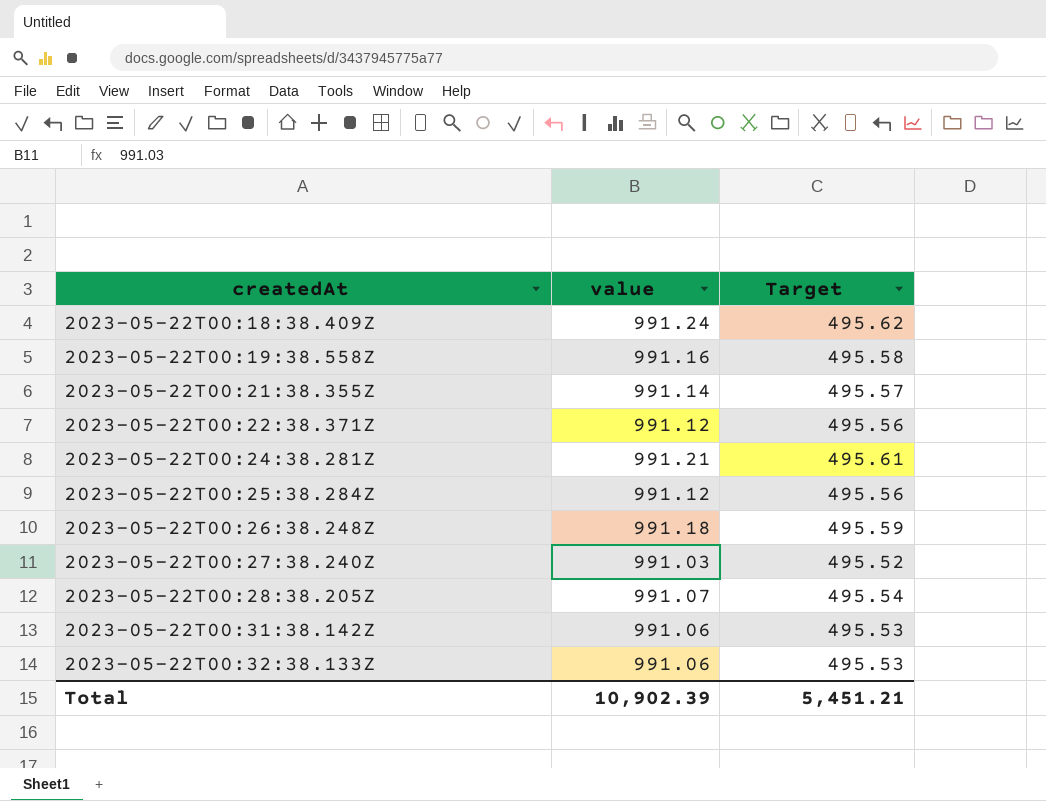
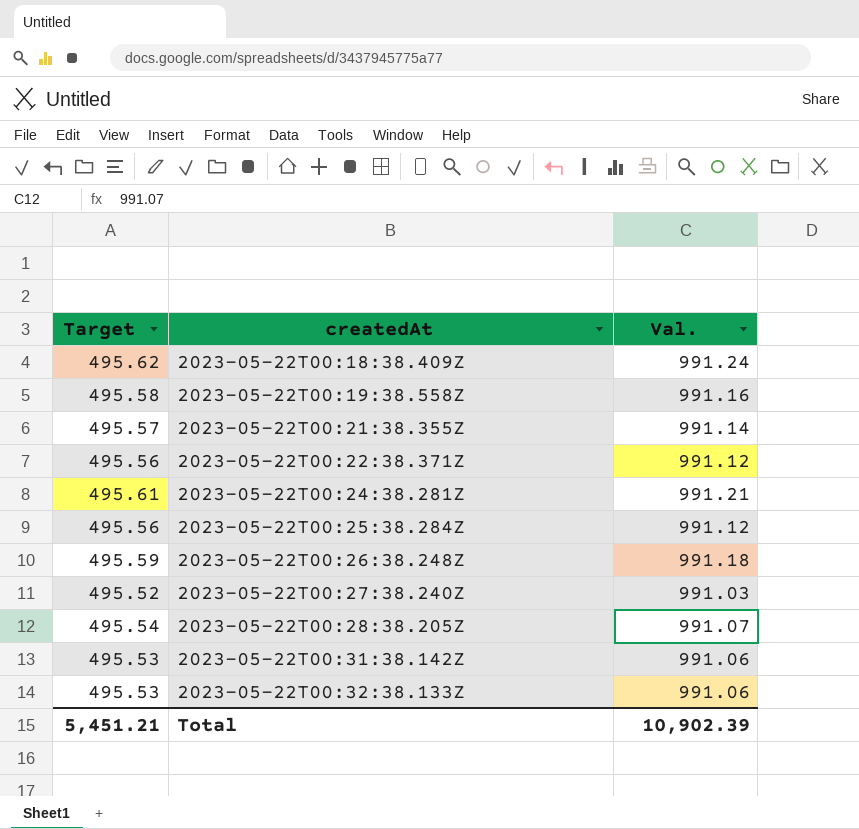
column Target | position: 3 -> 1
column name: value -> Val.

